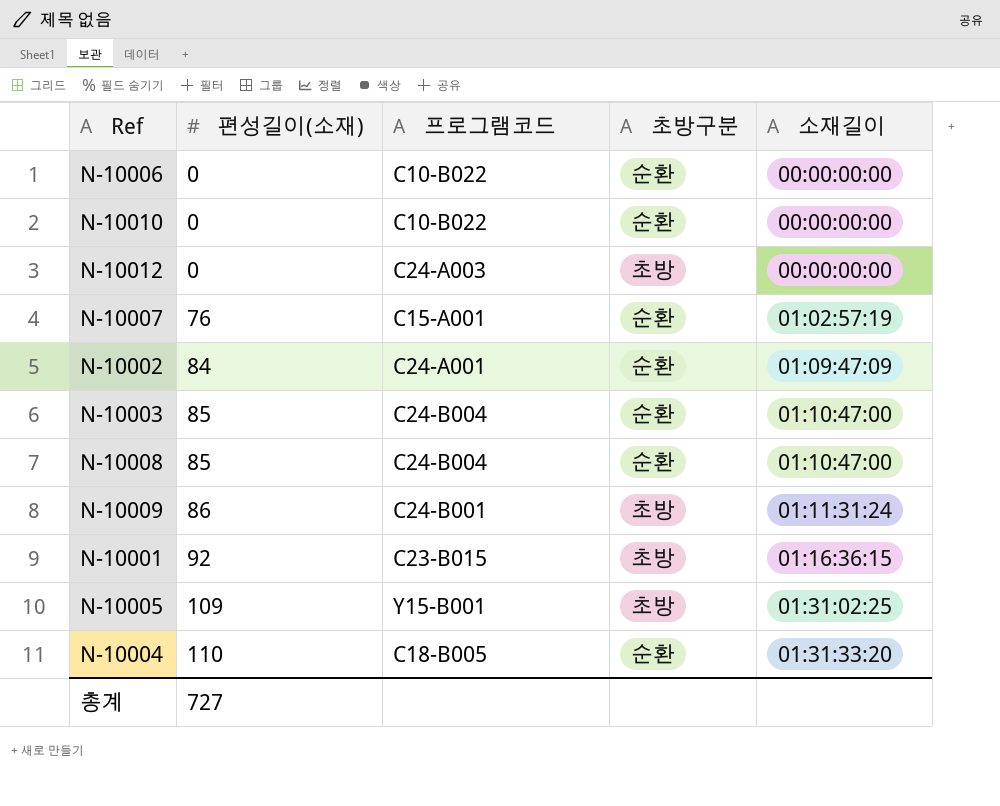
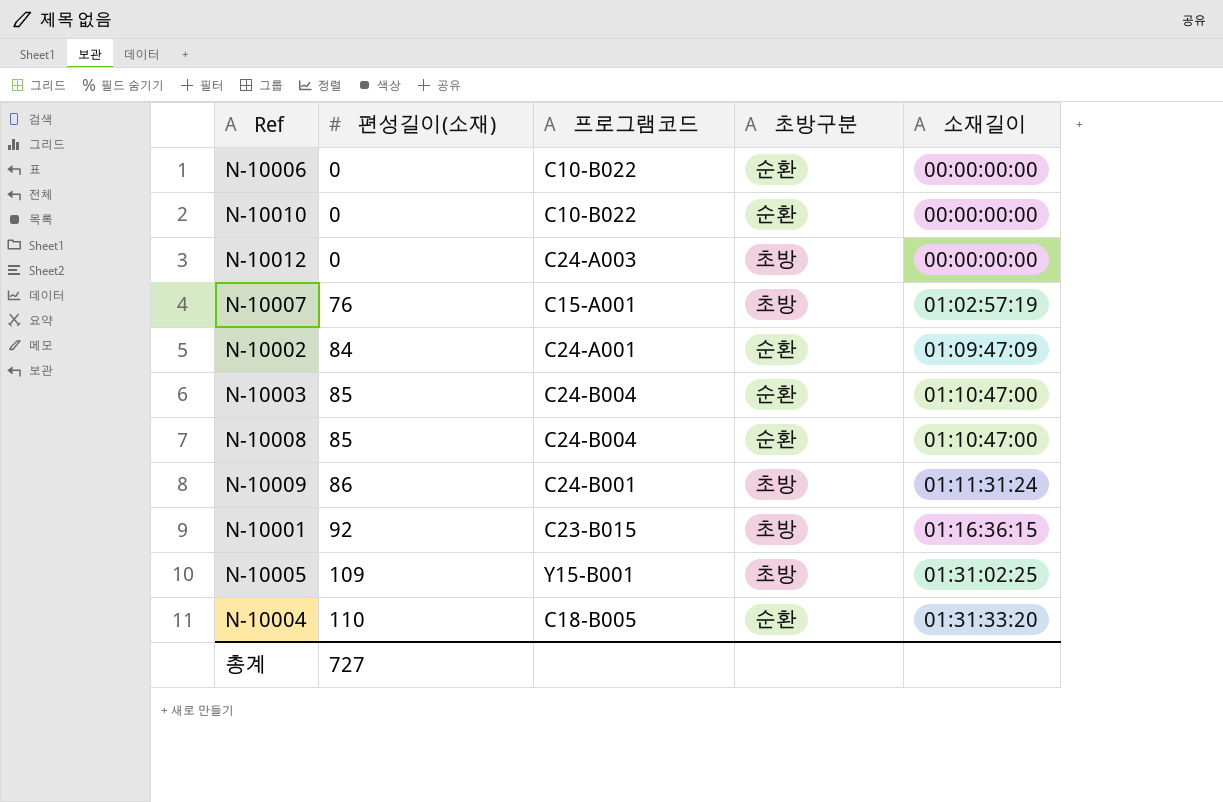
N-10007 | 초방구분: 순환 -> 초방

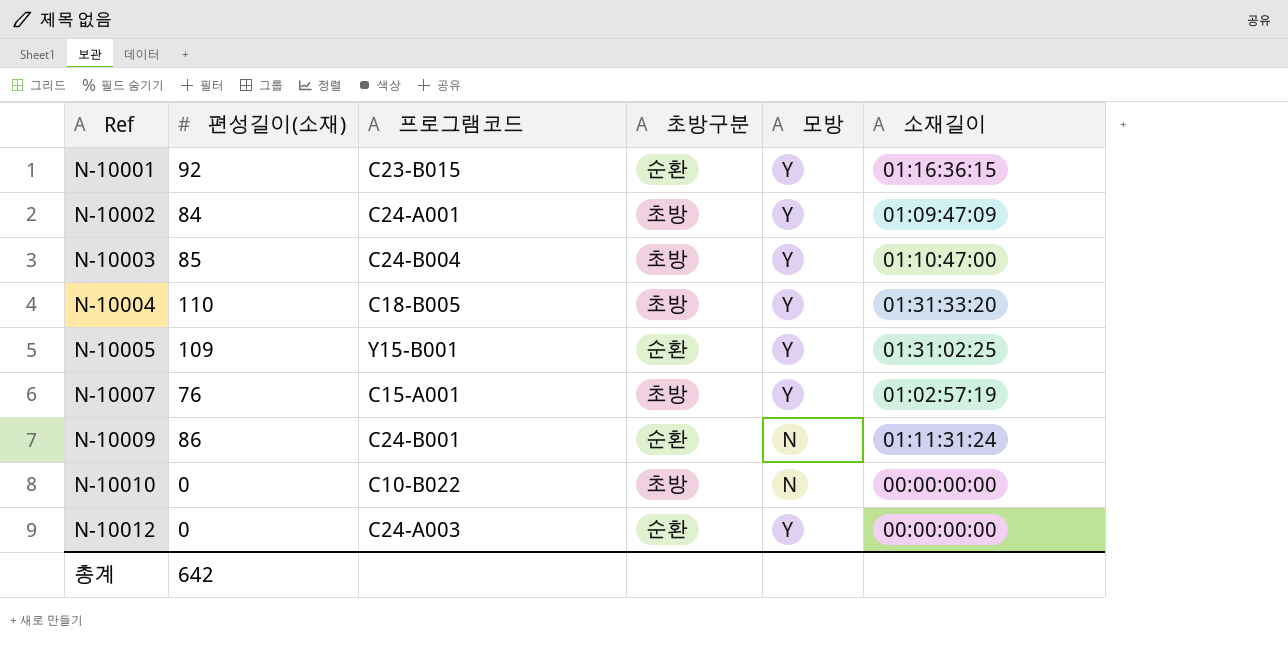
row order: 편성길이(소재) ascending -> Ref ascending
column 모방 | position: none -> 5
row N-10006: 0 | C10-B022 | 순환 | 00:00:00:00 -> none
row N-10008: 85 | C24-B004 | 순환 | 01:10:47:00 -> none
N-10001 | 초방구분: 초방 -> 순환
N-10002 | 초방구분: 순환 -> 초방
N-10003 | 초방구분: 순환 -> 초방
N-10004 | 초방구분: 순환 -> 초방
N-10005 | 초방구분: 초방 -> 순환
N-10009 | 초방구분: 초방 -> 순환
N-10010 | 초방구분: 순환 -> 초방
N-10012 | 초방구분: 초방 -> 순환
총계 | 편성길이(소재): 727 -> 642

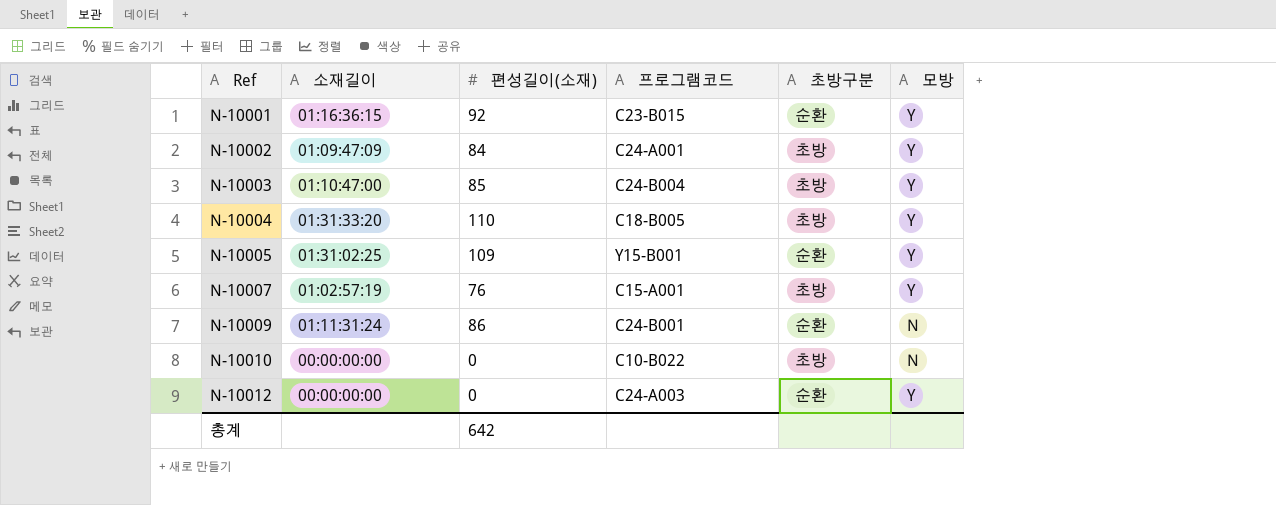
column 소재길이 | position: 6 -> 2

